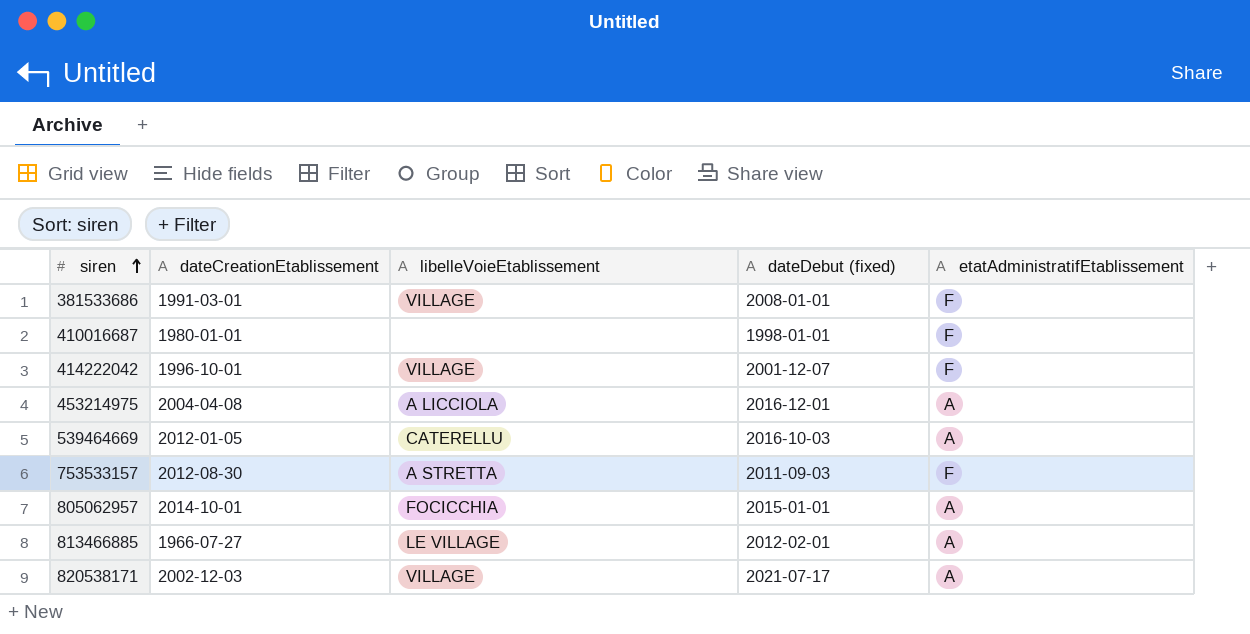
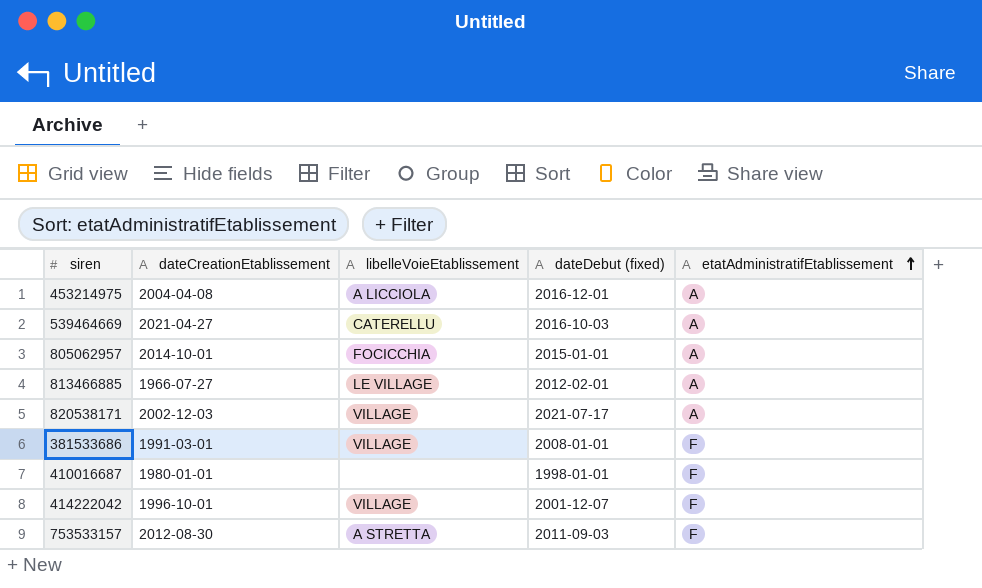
row order: siren ascending -> etatAdministratifEtablissement ascending
539464669 | dateCreationEtablissement: 2012-01-05 -> 2021-04-27

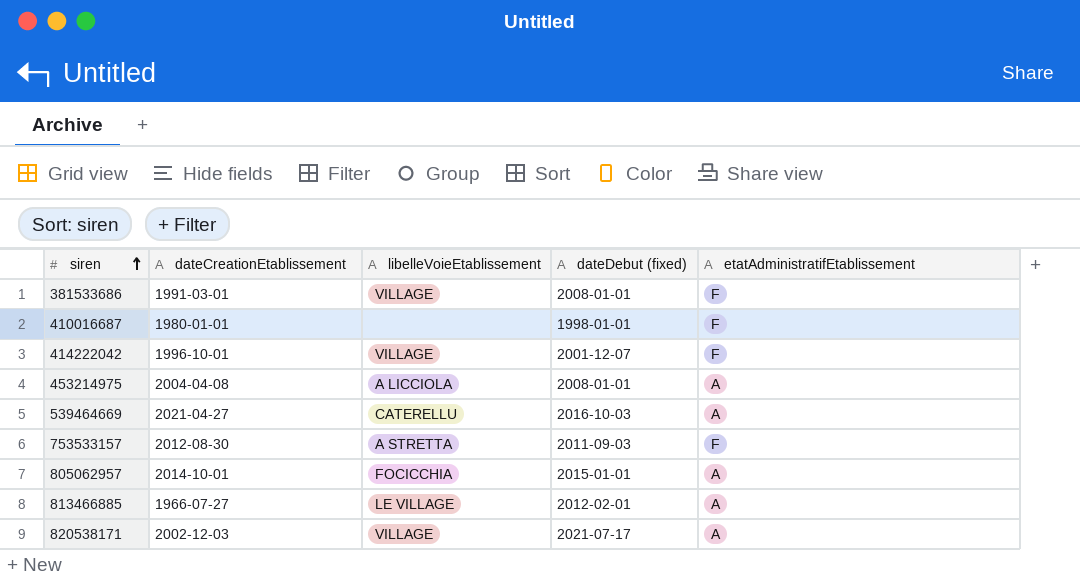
row order: etatAdministratifEtablissement ascending -> siren ascending
453214975 | dateDebut (fixed): 2016-12-01 -> 2008-01-01

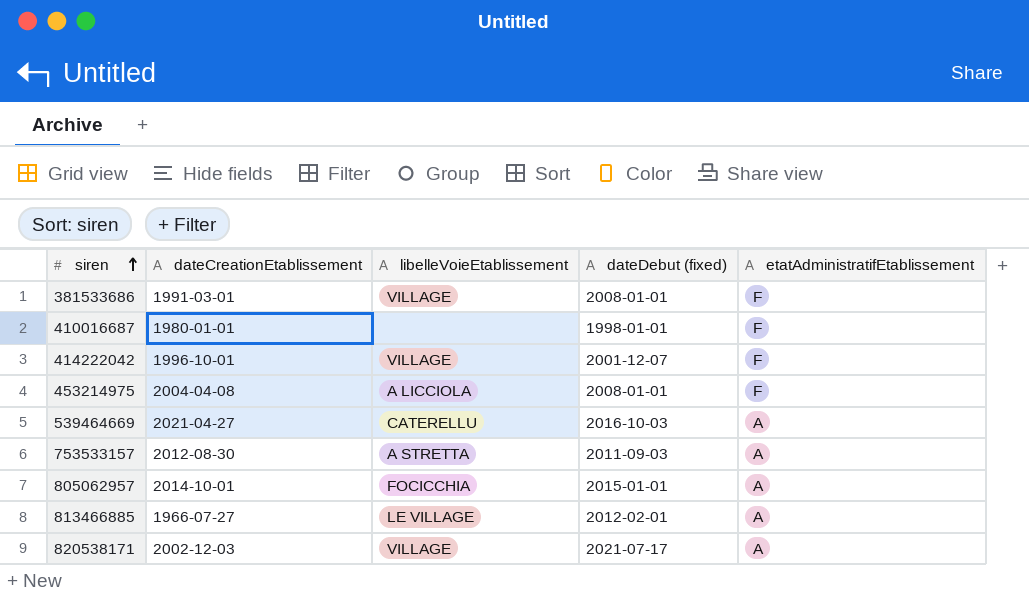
453214975 | etatAdministratifEtablissement: A -> F
753533157 | etatAdministratifEtablissement: F -> A

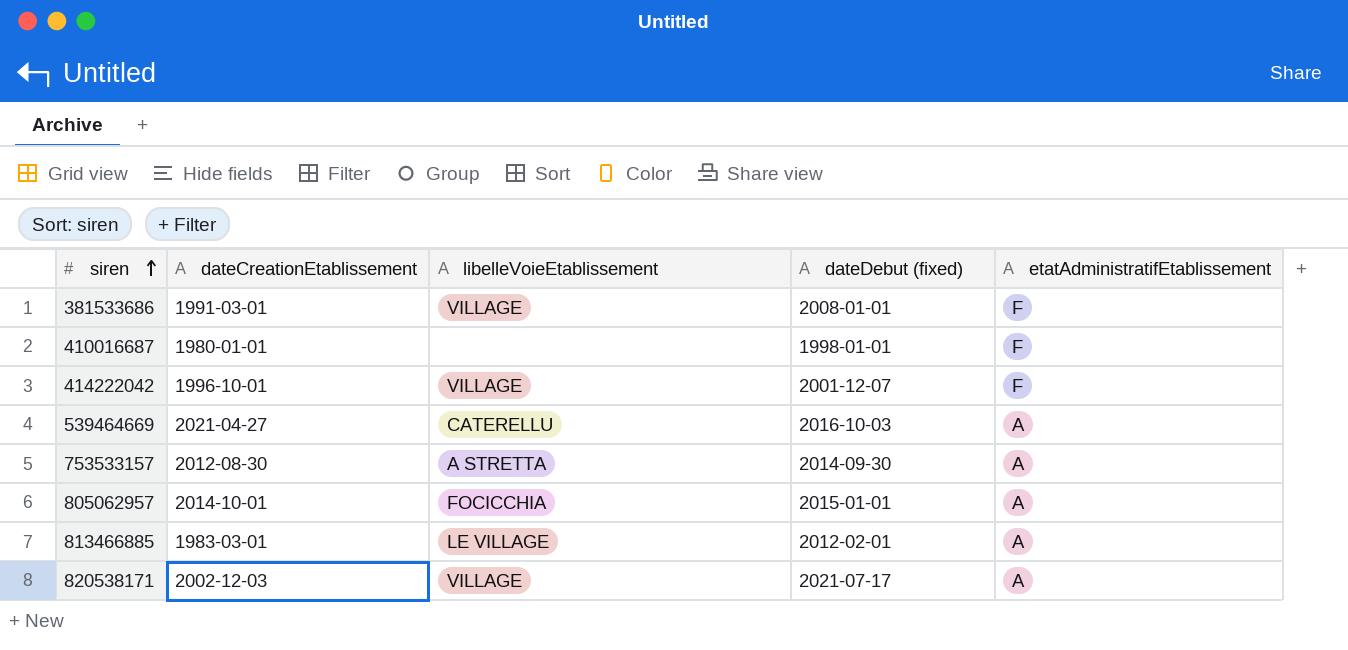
row 453214975: 2004-04-08 | A LICCIOLA | 2008-01-01 | F -> none
753533157 | dateDebut (fixed): 2011-09-03 -> 2014-09-30
813466885 | dateCreationEtablissement: 1966-07-27 -> 1983-03-01

